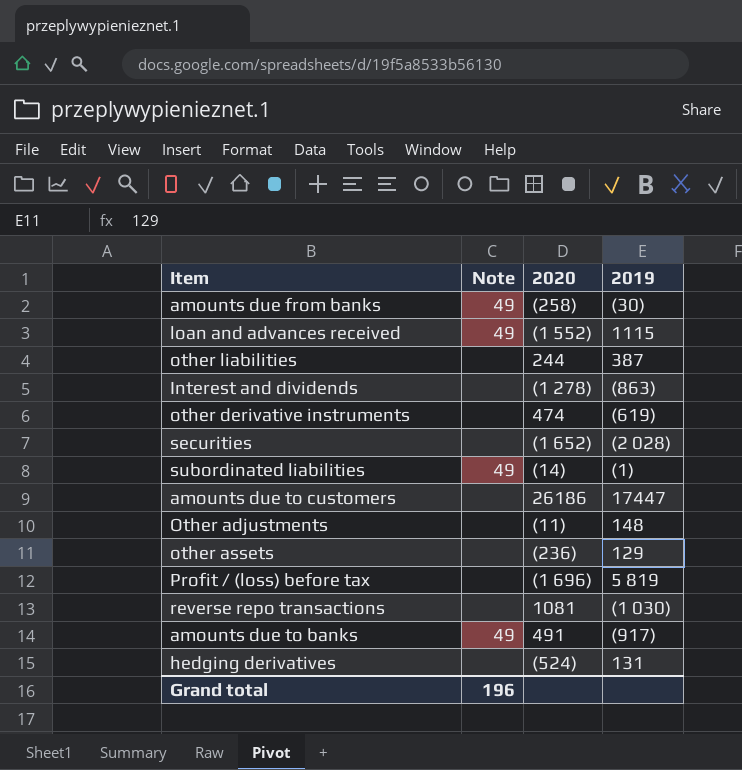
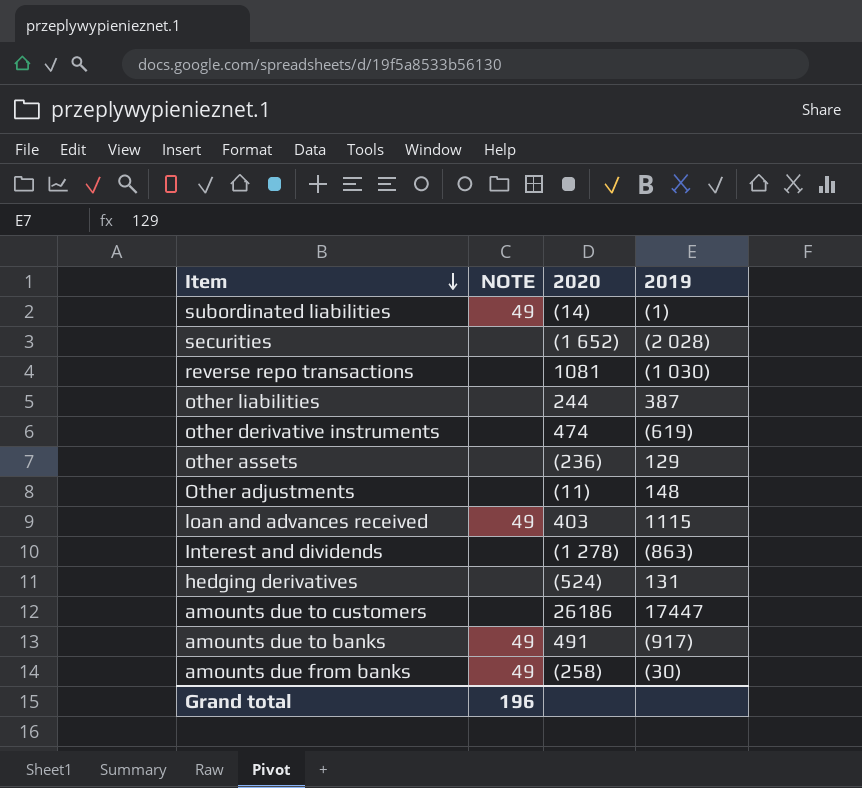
row order: none -> Item descending
column name: Note -> NOTE
row Profit / (loss) before tax: none | (1 696) | 5 819 -> none
loan and advances received | 2020: (1 552) -> 403

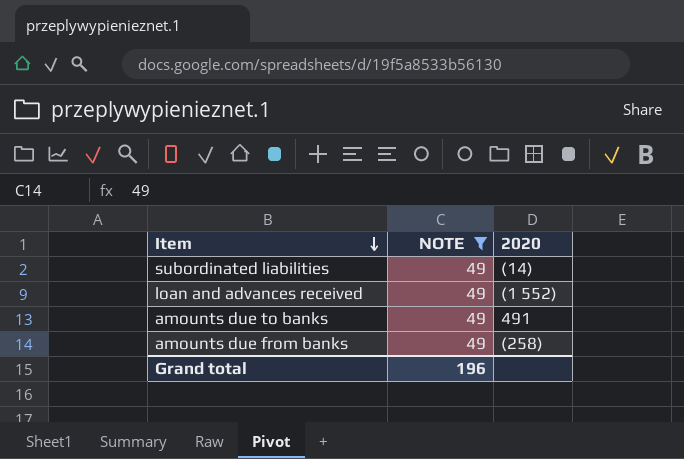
filter: none -> NOTE = 49
column 2019 | position: 4 -> none
loan and advances received | 2020: 403 -> (1 552)

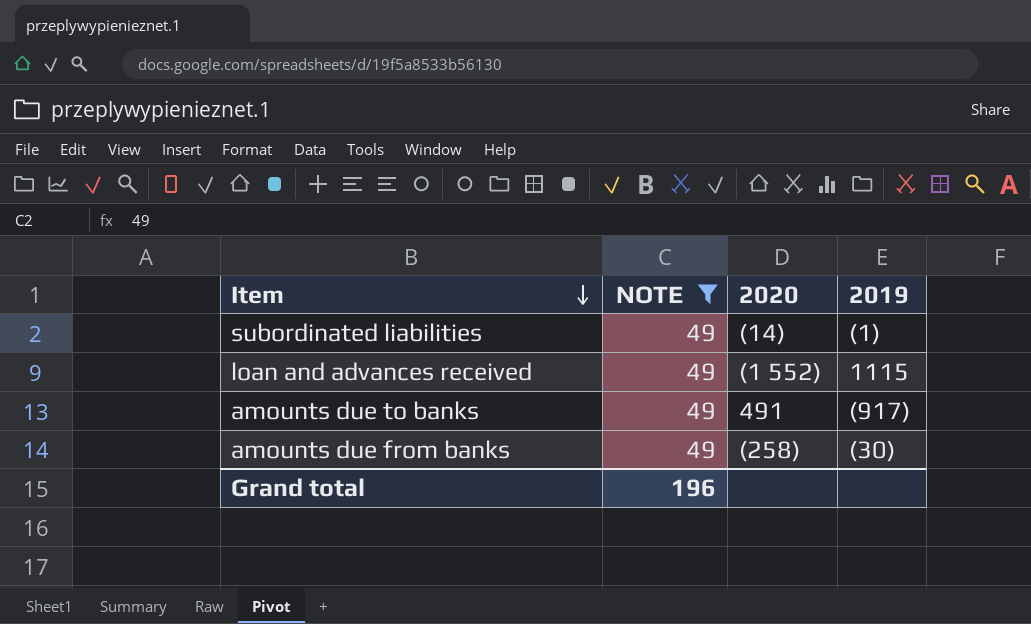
column 2019 | position: none -> 4

